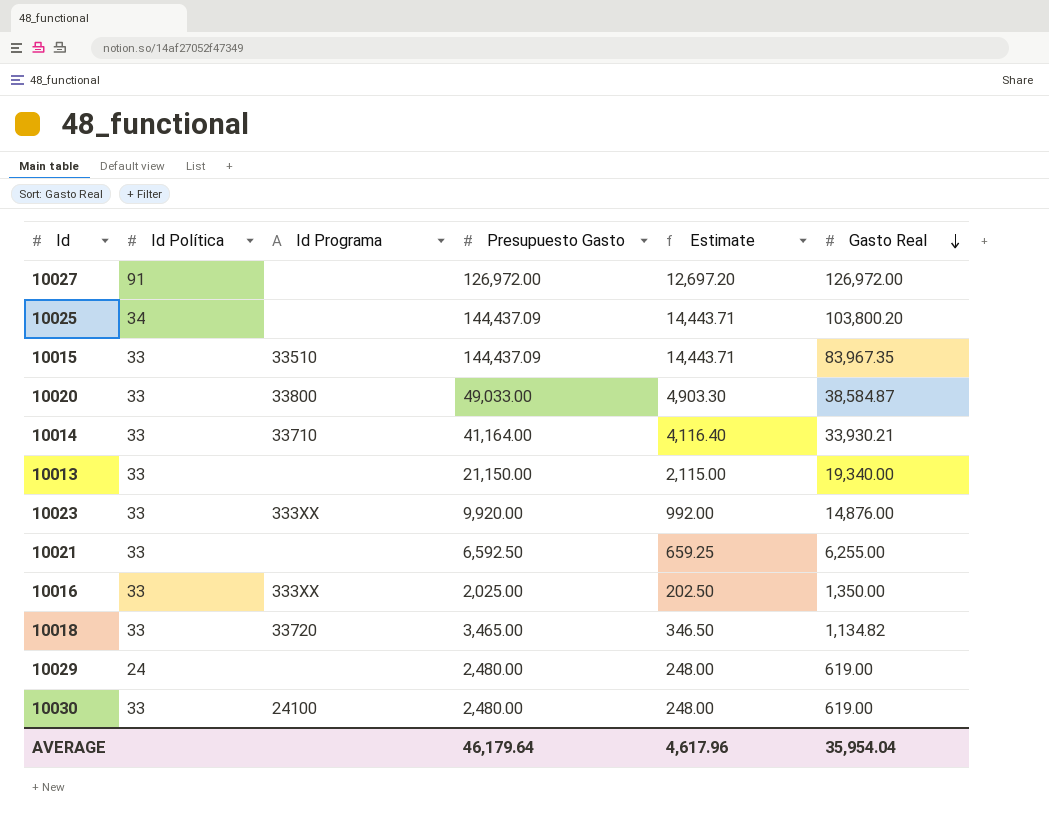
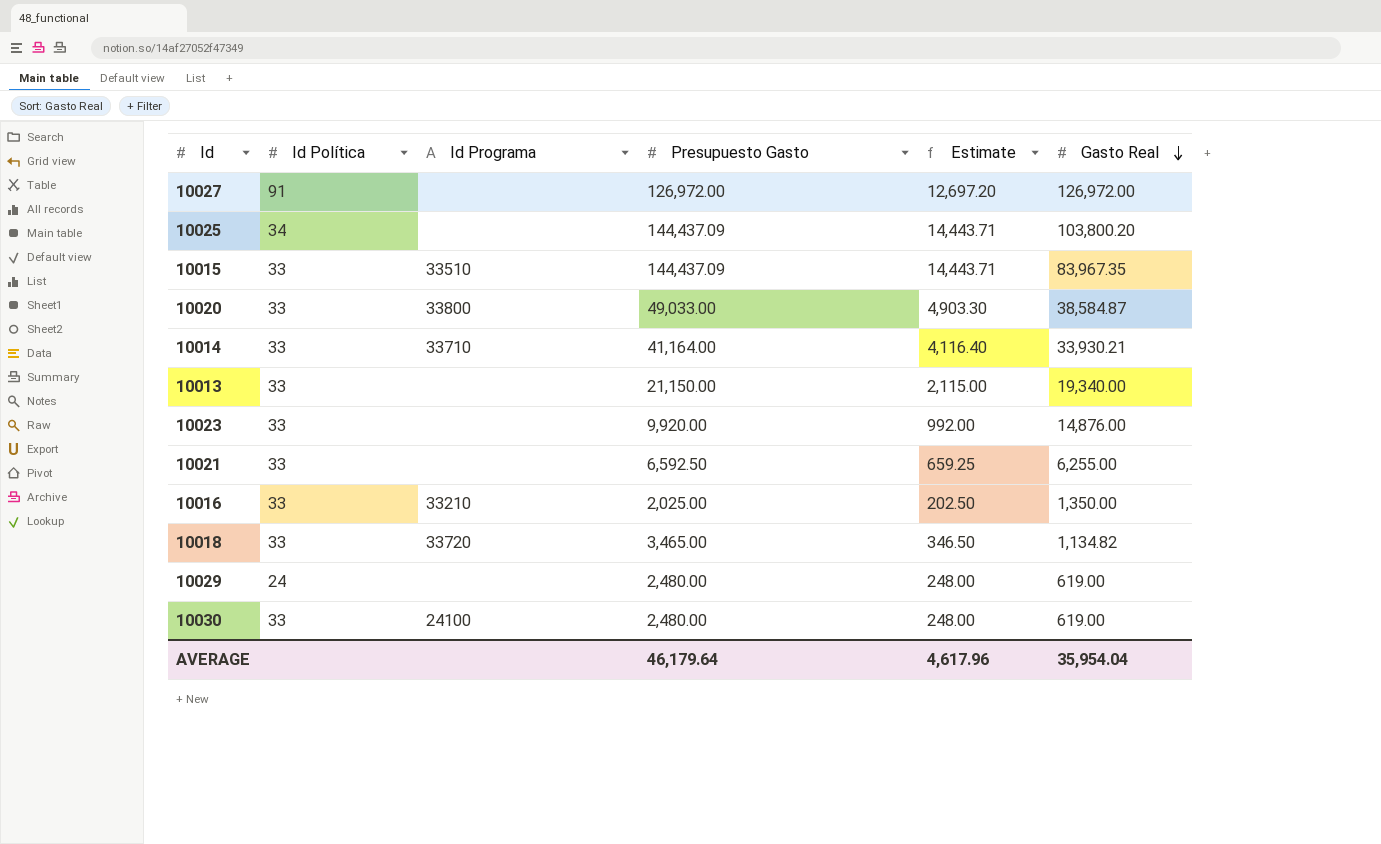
10023 | Id Programa: 333XX -> none
10016 | Id Programa: 333XX -> 33210

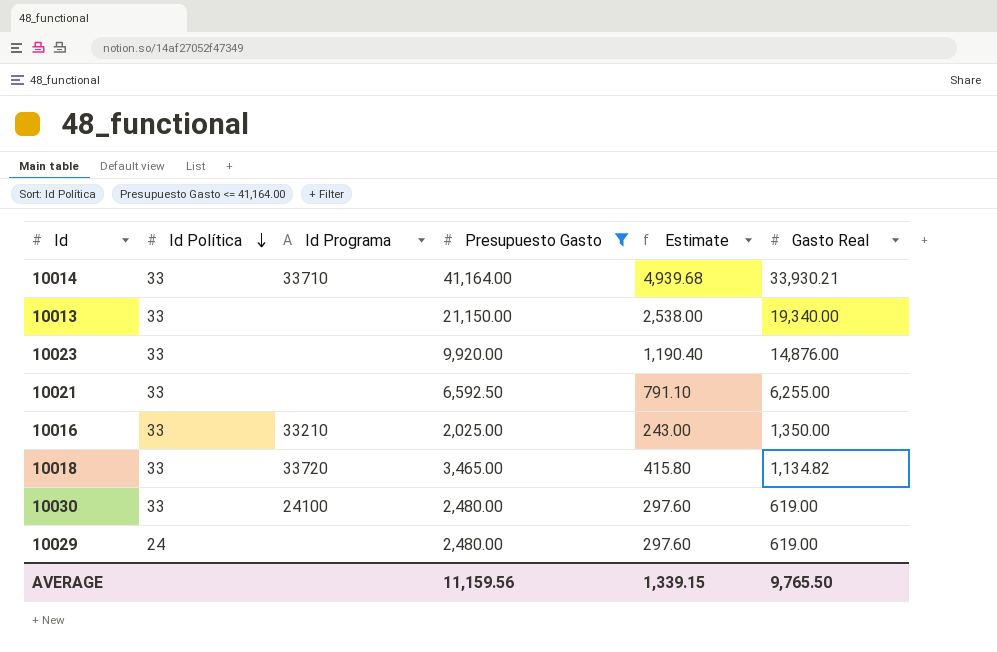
filter: none -> Presupuesto Gasto <= 41,164.00
row order: Gasto Real descending -> Id Política descending
column Estimate | formula: [Presupuesto Gasto] * 0.1 -> [Presupuesto Gasto] * 0.12
AVERAGE | Presupuesto Gasto: 46,179.64 -> 11,159.56
AVERAGE | Estimate: 4,617.96 -> 1,339.15
AVERAGE | Gasto Real: 35,954.04 -> 9,765.50

